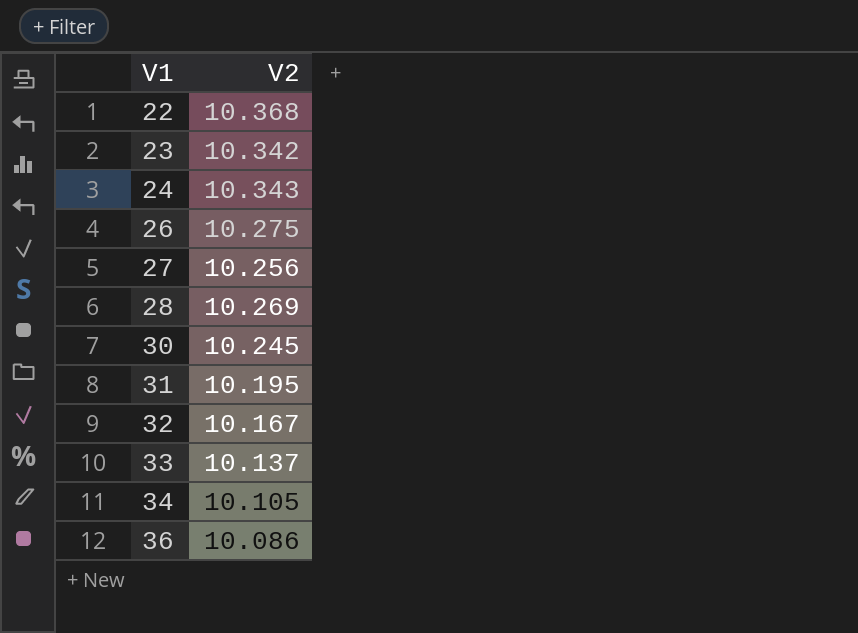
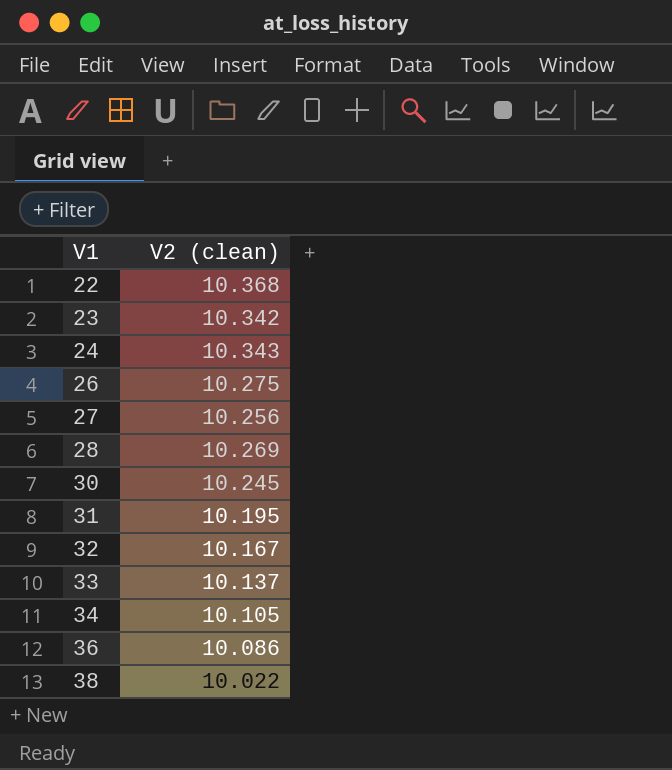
column name: V2 -> V2 (clean)
row 38: none -> 10.022

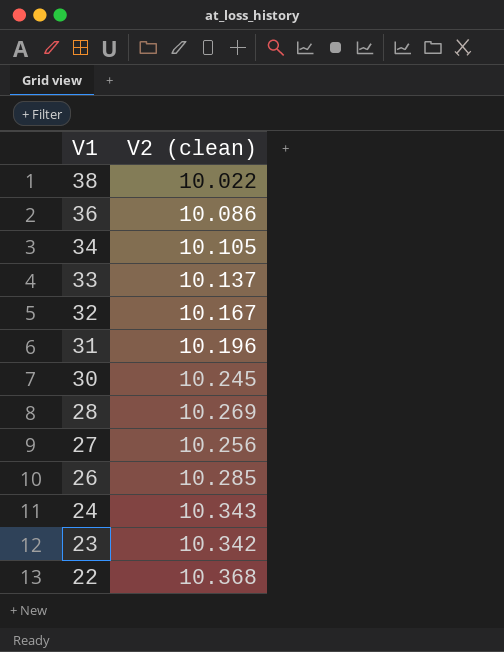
row order: V1 ascending -> V1 descending
31 | V2 (clean): 10.195 -> 10.196
26 | V2 (clean): 10.275 -> 10.285

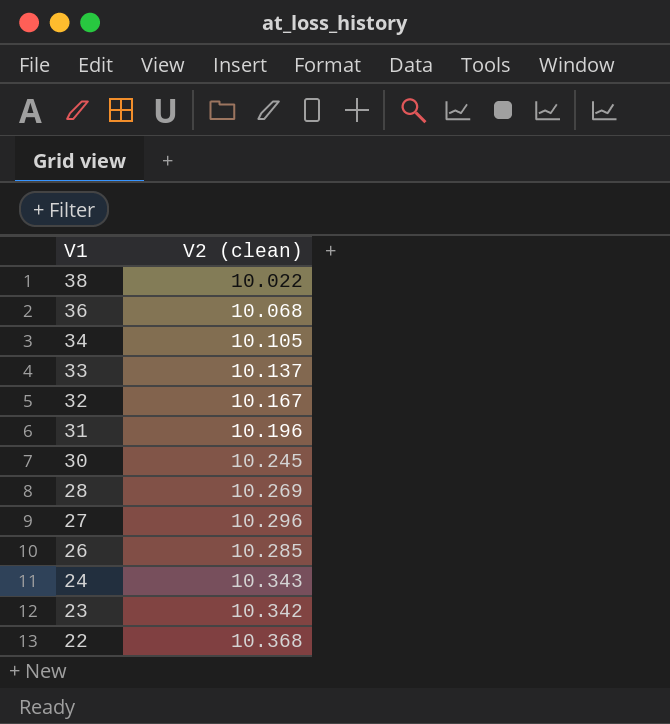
36 | V2 (clean): 10.086 -> 10.068
27 | V2 (clean): 10.256 -> 10.296

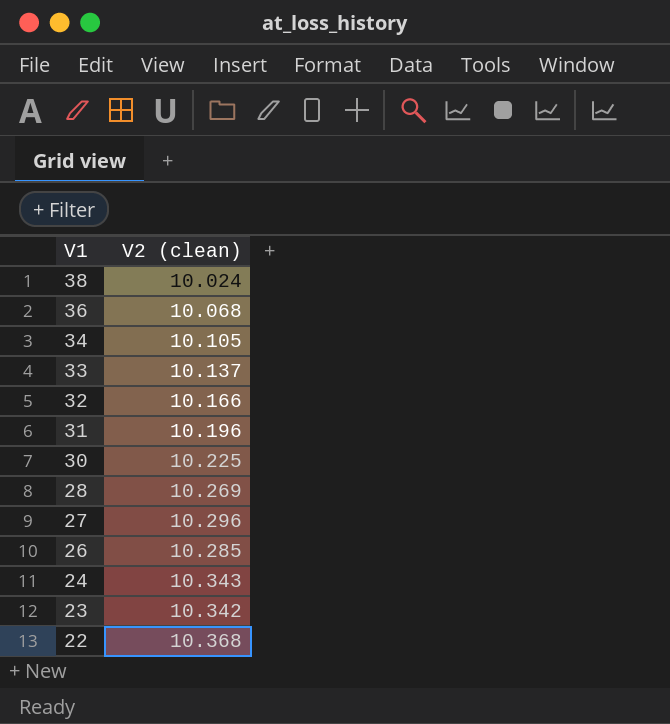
38 | V2 (clean): 10.022 -> 10.024
32 | V2 (clean): 10.167 -> 10.166
30 | V2 (clean): 10.245 -> 10.225

